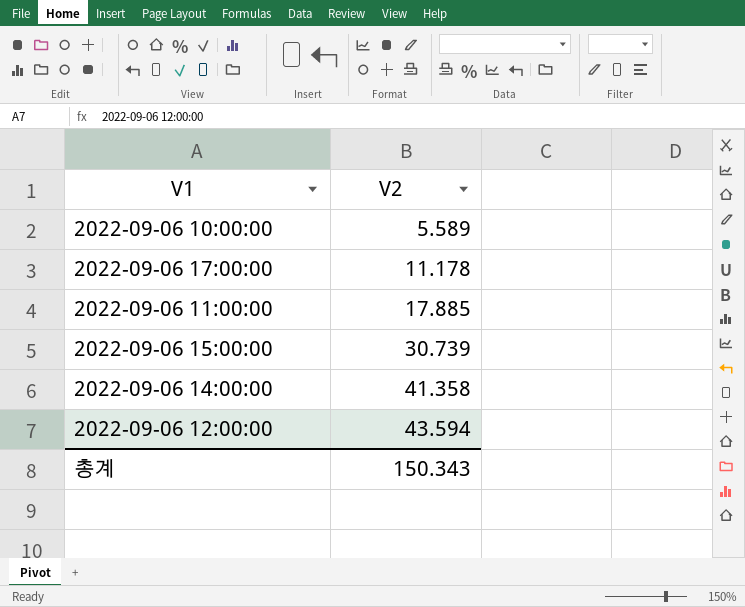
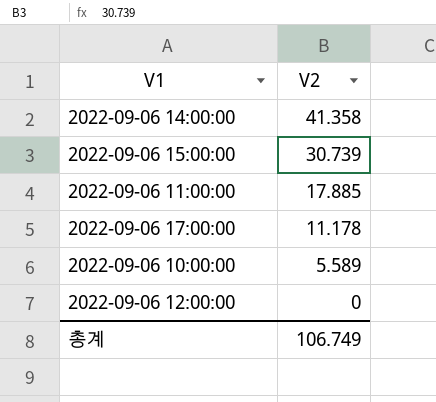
row order: V2 ascending -> V2 descending
2022-09-06 12:00:00 | V2: 43.594 -> 0
총계 | V2: 150.343 -> 106.749

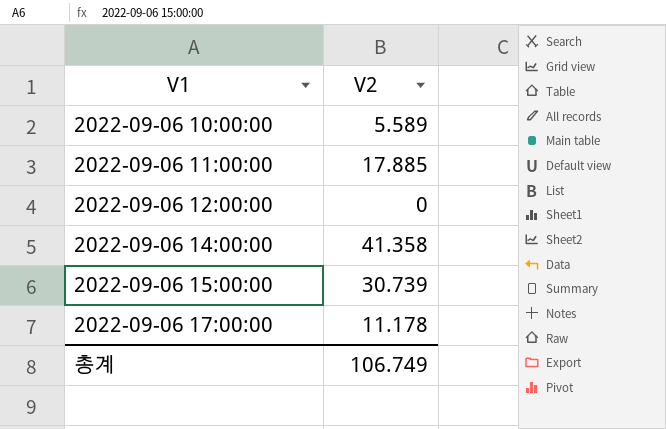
row order: V2 descending -> V1 ascending

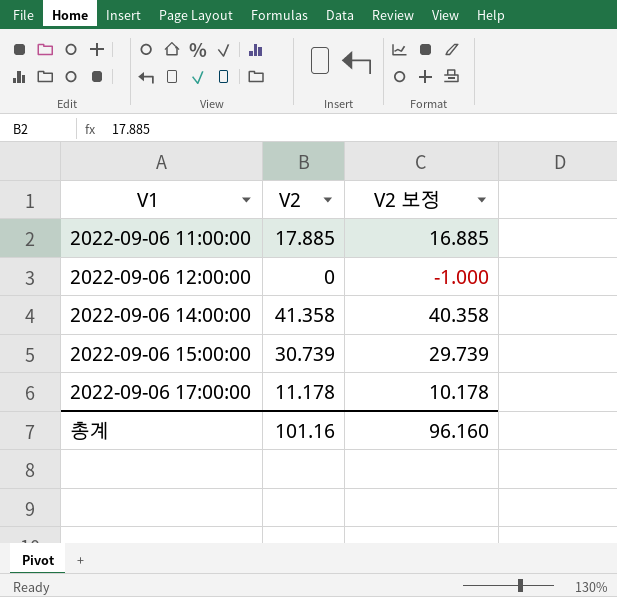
column V2 보정 | formula: none -> [V2] - 1
row 2022-09-06 10:00:00: 5.589 -> none
총계 | V2: 106.749 -> 101.16

